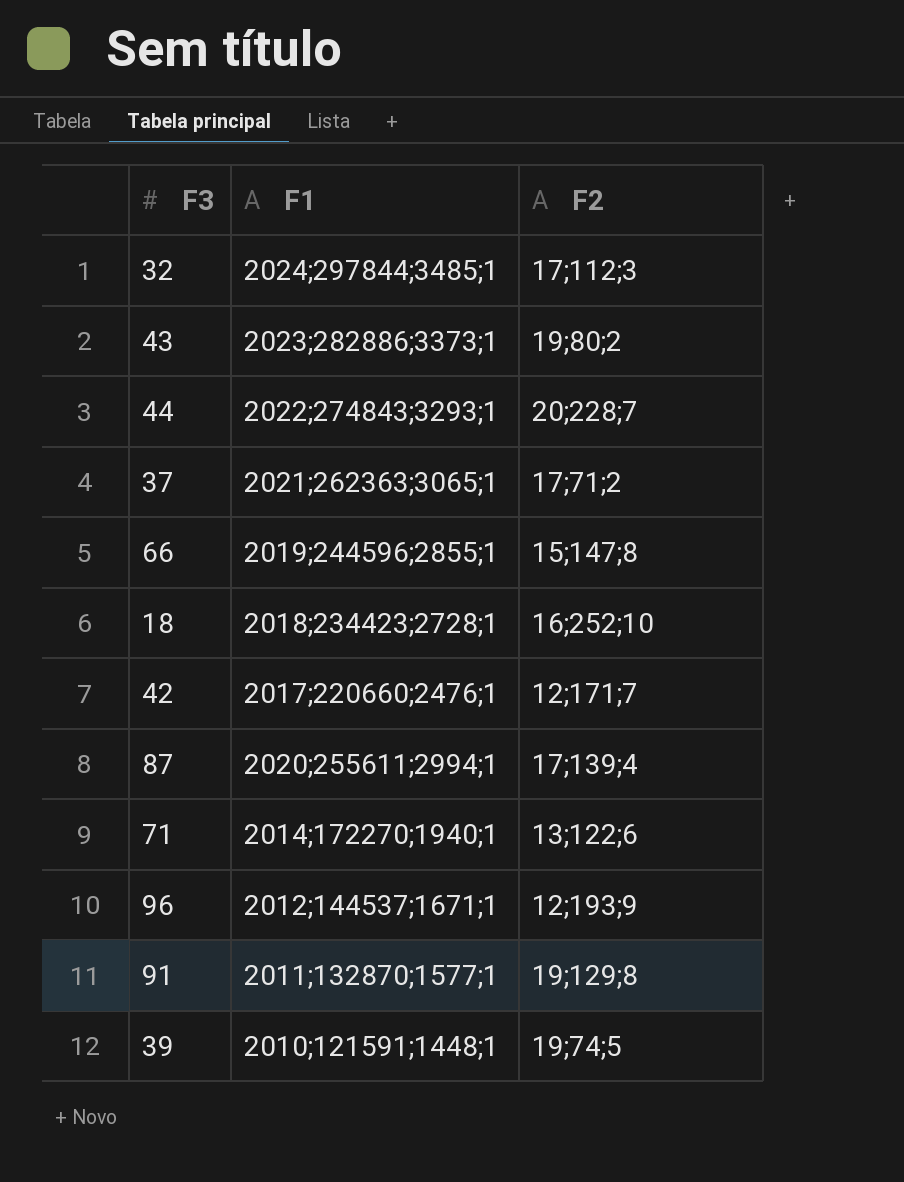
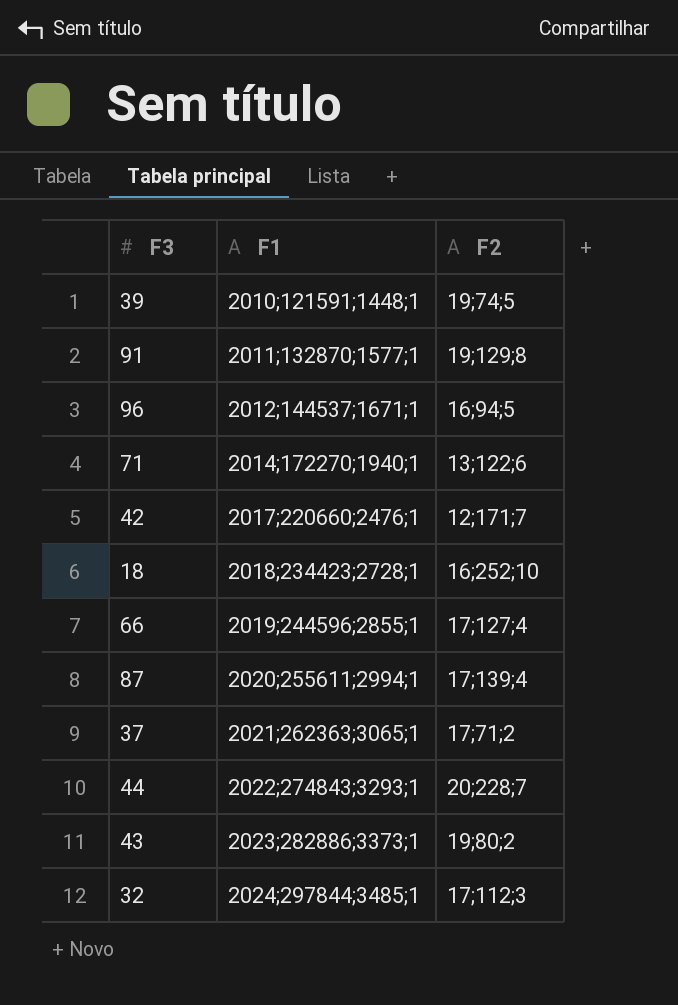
row order: none -> F1 ascending
96 | F2: 12;193;9 -> 16;94;5
66 | F2: 15;147;8 -> 17;127;4

